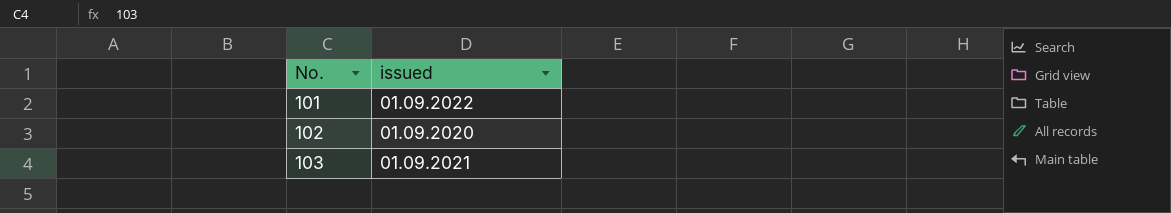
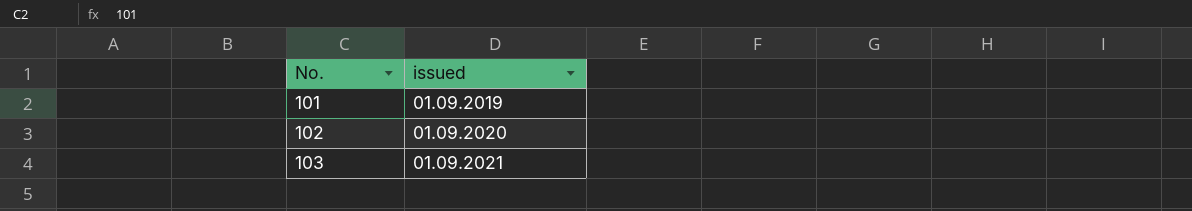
101 | issued: 01.09.2022 -> 01.09.2019

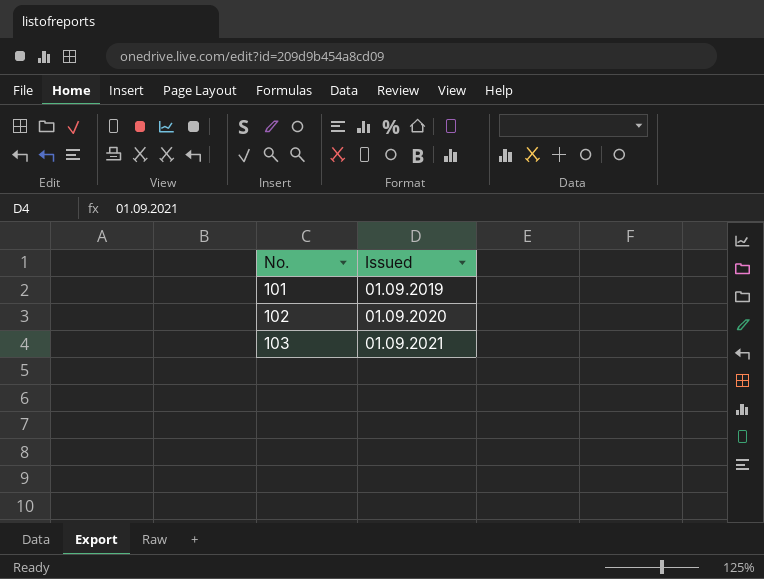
column name: issued -> Issued

